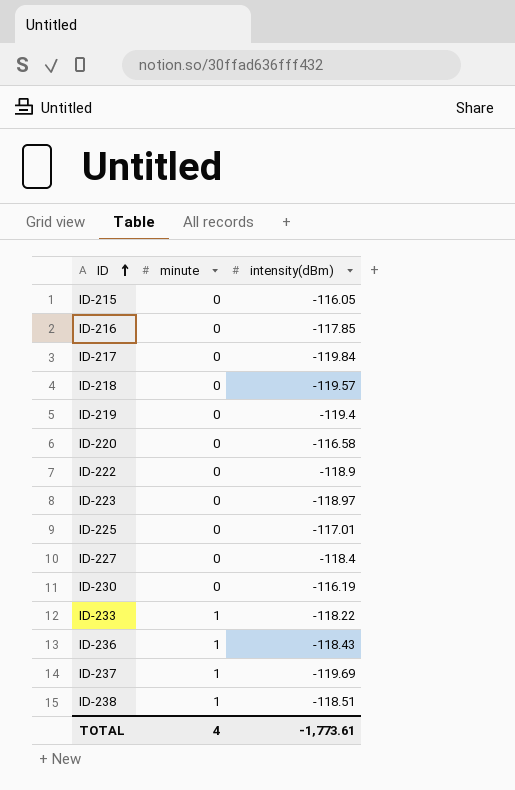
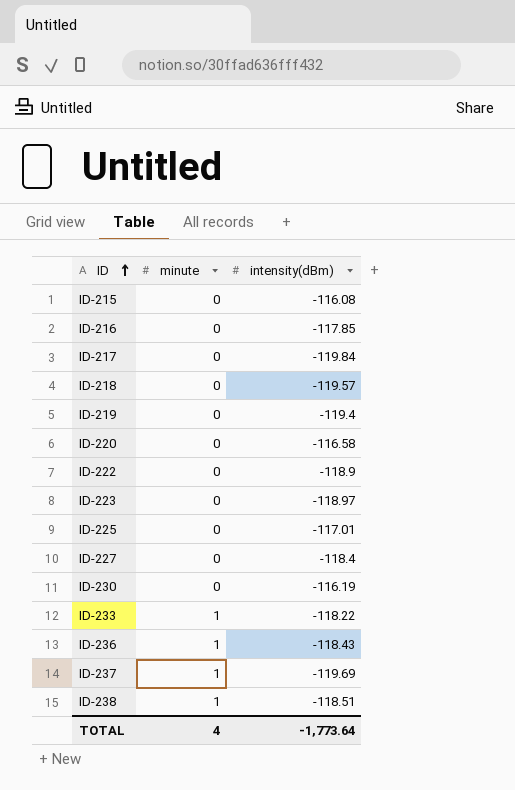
ID-215 | intensity(dBm): -116.05 -> -116.08
TOTAL | intensity(dBm): -1,773.61 -> -1,773.64

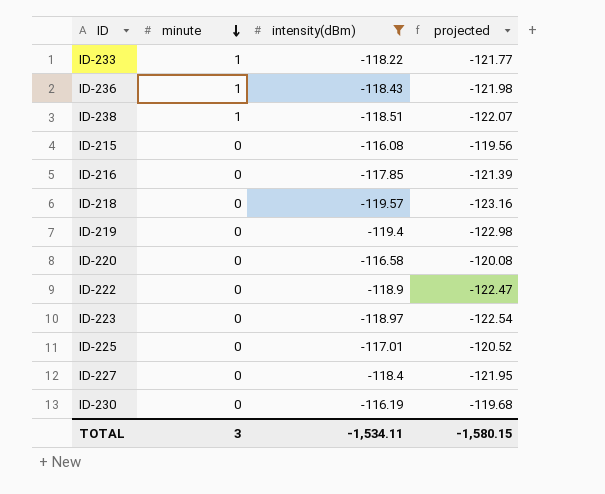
filter: none -> intensity(dBm) >= -119.57
row order: ID ascending -> minute descending
column projected | formula: none -> [intensity(dBm)] * 1.03
TOTAL | minute: 4 -> 3
TOTAL | intensity(dBm): -1,773.64 -> -1,534.11

